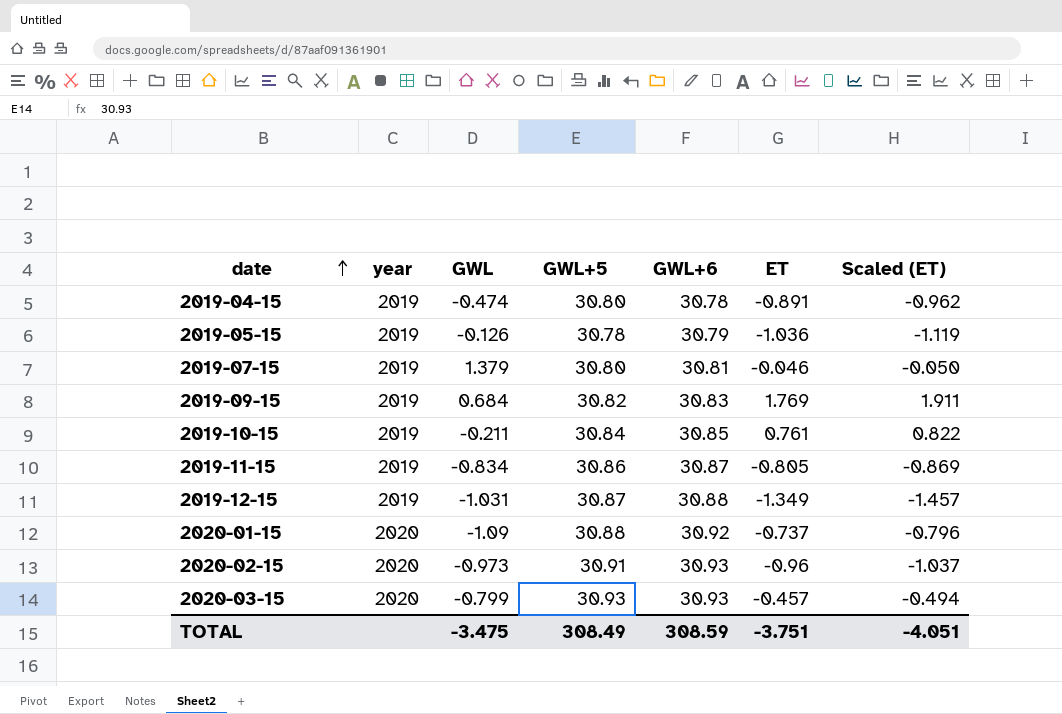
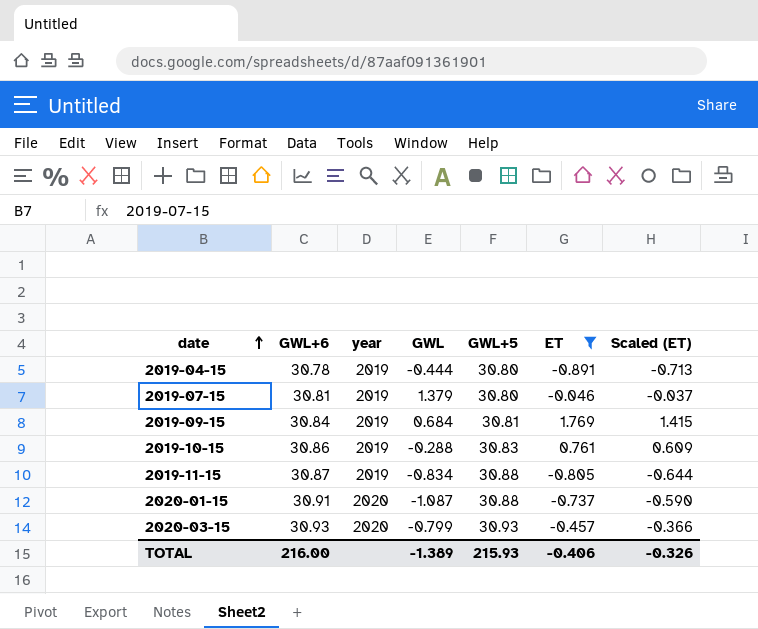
filter: none -> ET >= -0.891
column GWL+6 | position: 5 -> 2
column Scaled (ET) | formula: [ET] * 1.08 -> [ET] * 0.8
2019-04-15 | GWL: -0.474 -> -0.444
2019-09-15 | GWL+6: 30.83 -> 30.84
2019-09-15 | GWL+5: 30.82 -> 30.81
2019-10-15 | GWL+6: 30.85 -> 30.86
2019-10-15 | GWL: -0.211 -> -0.288
2019-10-15 | GWL+5: 30.84 -> 30.83
2019-11-15 | GWL+5: 30.86 -> 30.88
2020-01-15 | GWL+6: 30.92 -> 30.91
2020-01-15 | GWL: -1.09 -> -1.087
TOTAL | GWL+6: 308.59 -> 216.00
TOTAL | GWL: -3.475 -> -1.389
TOTAL | GWL+5: 308.49 -> 215.93
TOTAL | ET: -3.751 -> -0.406
TOTAL | Scaled (ET): -4.051 -> -0.326

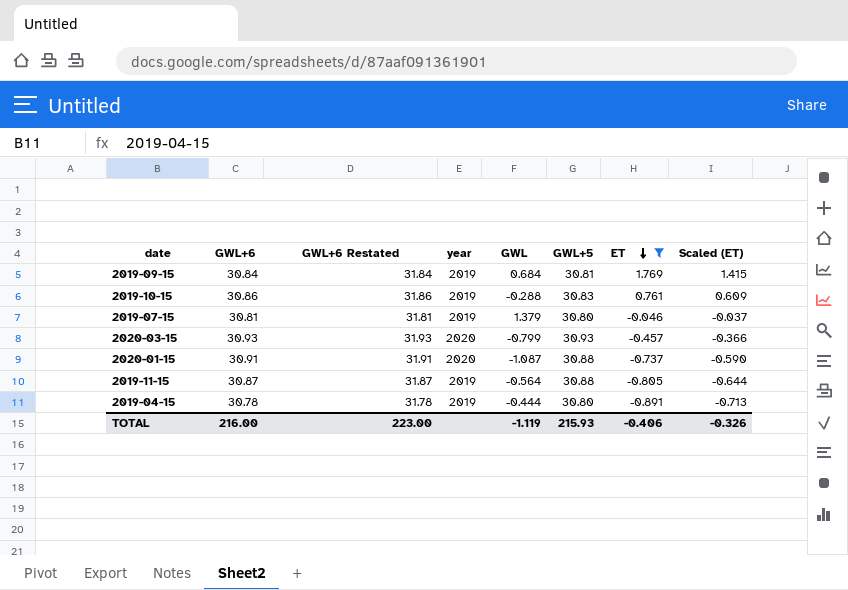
row order: date ascending -> ET descending
column GWL+6 Restated | formula: none -> [GWL+6] + 1
2019-11-15 | GWL: -0.834 -> -0.564
TOTAL | GWL: -1.389 -> -1.119

